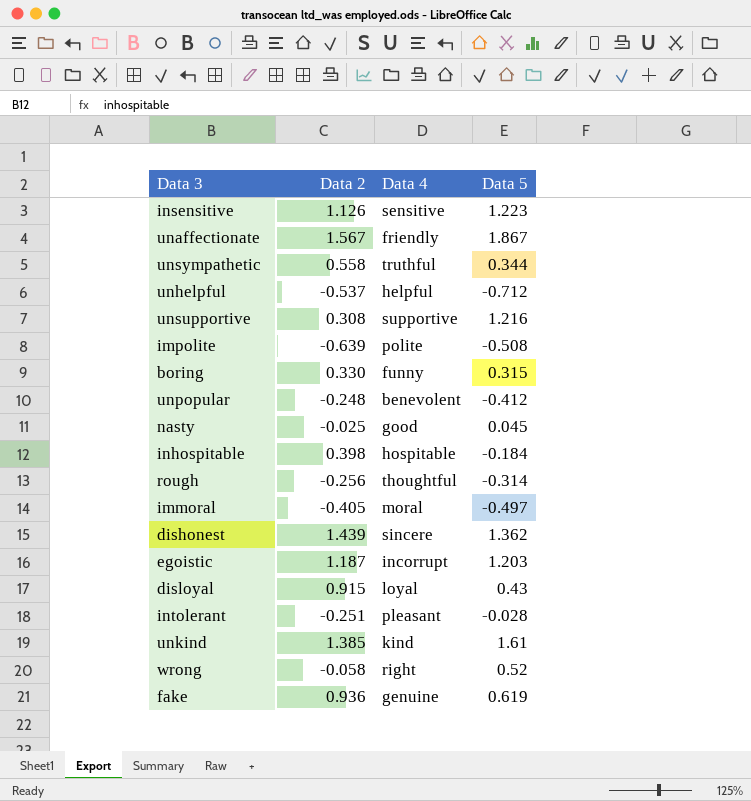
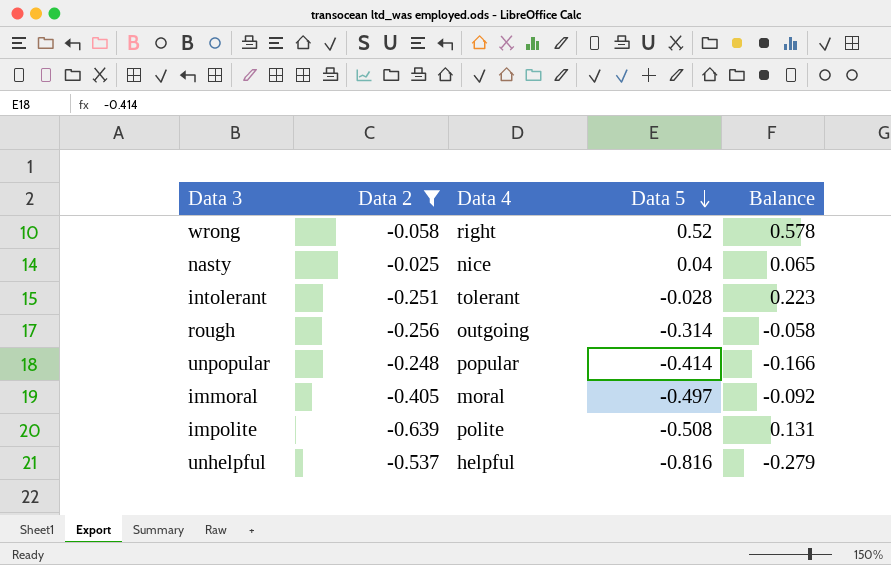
filter: none -> Data 2 <= -0.025
row order: none -> Data 5 descending
column Balance | formula: none -> [Data 5] - [Data 2]
nasty | Data 4: good -> nice
nasty | Data 5: 0.045 -> 0.04
intolerant | Data 4: pleasant -> tolerant
rough | Data 4: thoughtful -> outgoing
unpopular | Data 4: benevolent -> popular
unpopular | Data 5: -0.412 -> -0.414
unhelpful | Data 5: -0.712 -> -0.816

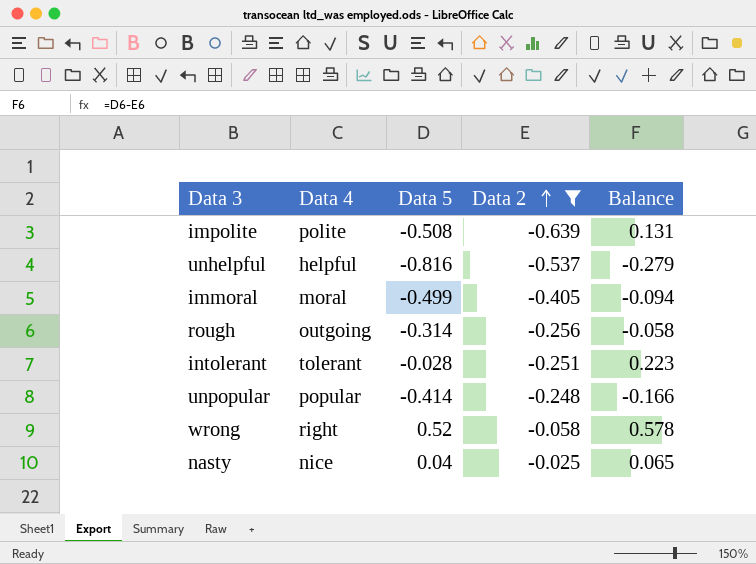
row order: Data 5 descending -> Data 2 ascending
column Data 2 | position: 2 -> 4
immoral | Data 5: -0.497 -> -0.499
immoral | Balance: -0.092 -> -0.094

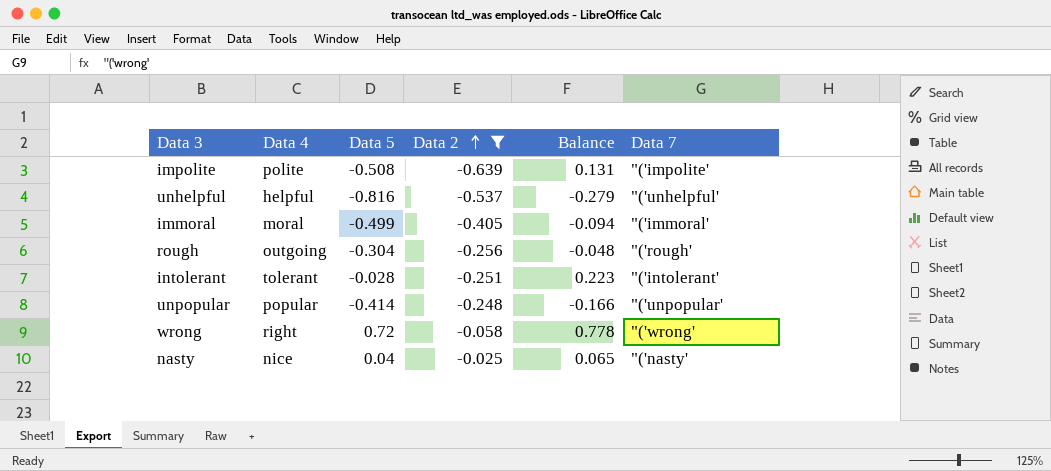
column Data 7 | position: none -> 6
rough | Data 5: -0.314 -> -0.304
rough | Balance: -0.058 -> -0.048
wrong | Data 5: 0.52 -> 0.72
wrong | Balance: 0.578 -> 0.778

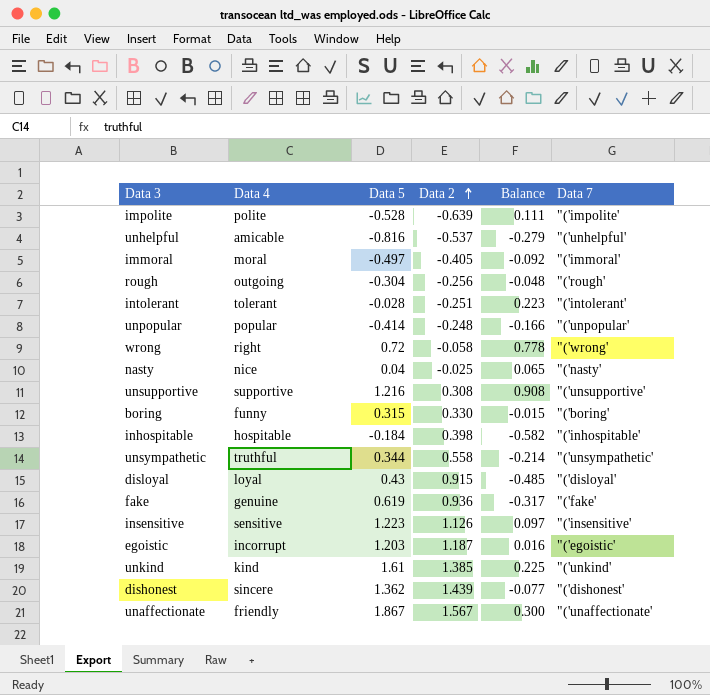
filter: Data 2 <= -0.025 -> none
impolite | Data 5: -0.508 -> -0.528
impolite | Balance: 0.131 -> 0.111
unhelpful | Data 4: helpful -> amicable
immoral | Data 5: -0.499 -> -0.497
immoral | Balance: -0.094 -> -0.092

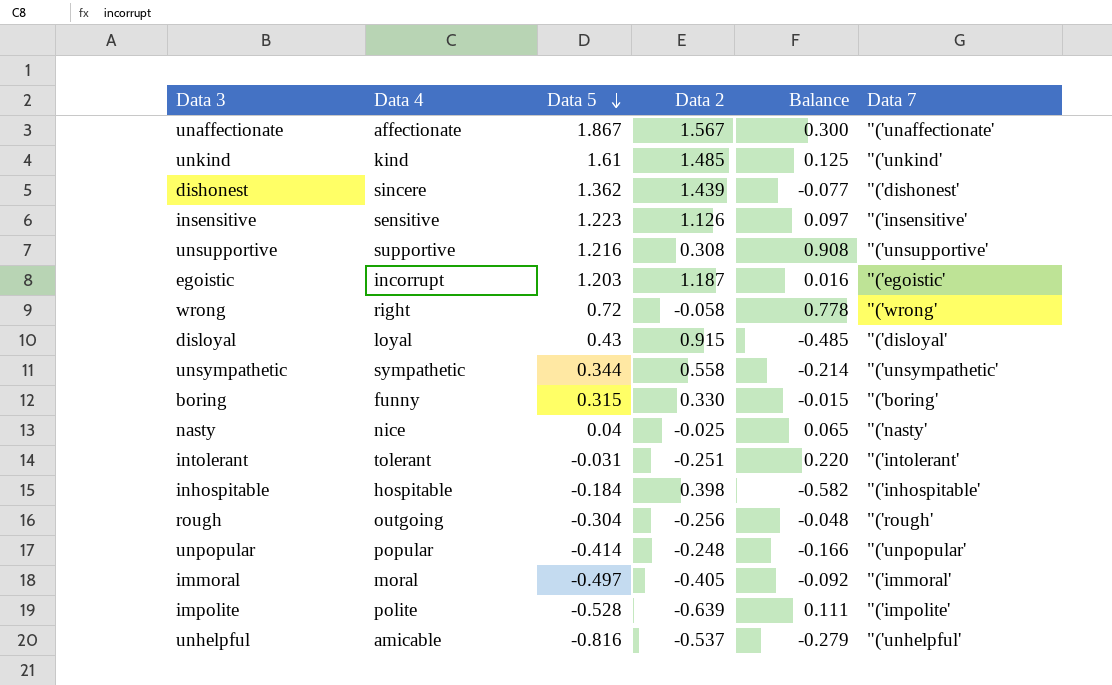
row order: Data 2 ascending -> Data 5 descending
row fake: genuine | 0.619 | 0.936 | -0.317 | "('fake' -> none
unaffectionate | Data 4: friendly -> affectionate
unkind | Data 2: 1.385 -> 1.485
unkind | Balance: 0.225 -> 0.125
unsympathetic | Data 4: truthful -> sympathetic
intolerant | Data 5: -0.028 -> -0.031
intolerant | Balance: 0.223 -> 0.220

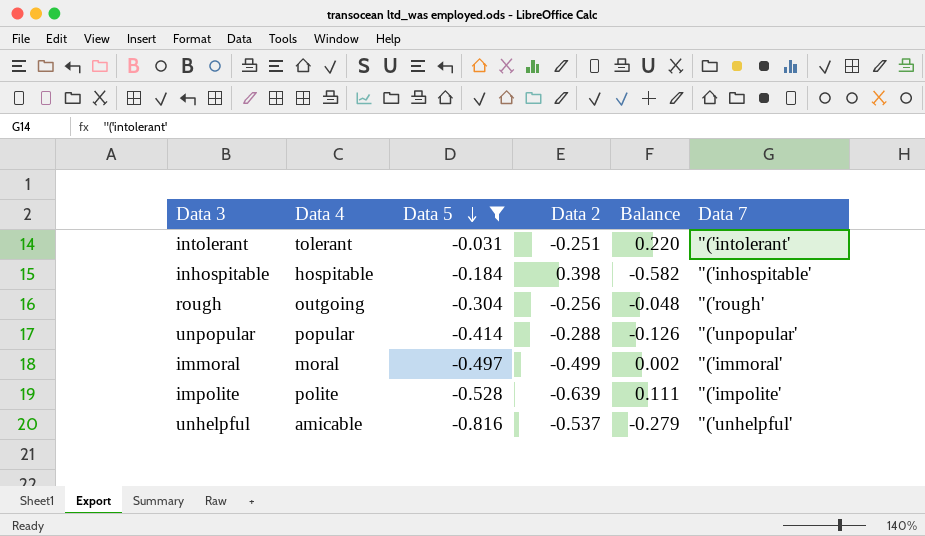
filter: none -> Data 5 <= -0.031
unpopular | Data 2: -0.248 -> -0.288
unpopular | Balance: -0.166 -> -0.126
immoral | Data 2: -0.405 -> -0.499
immoral | Balance: -0.092 -> 0.002

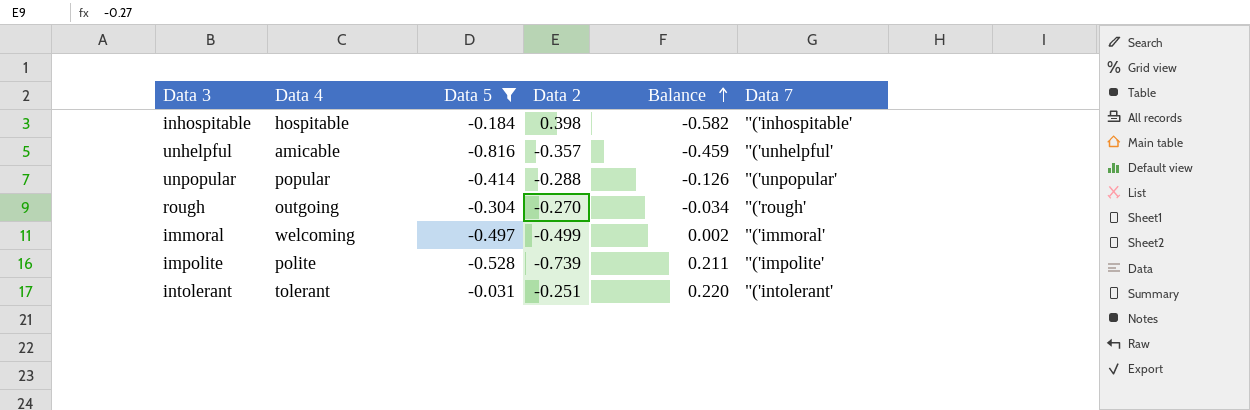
row order: Data 5 descending -> Balance ascending
unhelpful | Data 2: -0.537 -> -0.357
unhelpful | Balance: -0.279 -> -0.459
rough | Data 2: -0.256 -> -0.270
rough | Balance: -0.048 -> -0.034
immoral | Data 4: moral -> welcoming
impolite | Data 2: -0.639 -> -0.739
impolite | Balance: 0.111 -> 0.211

